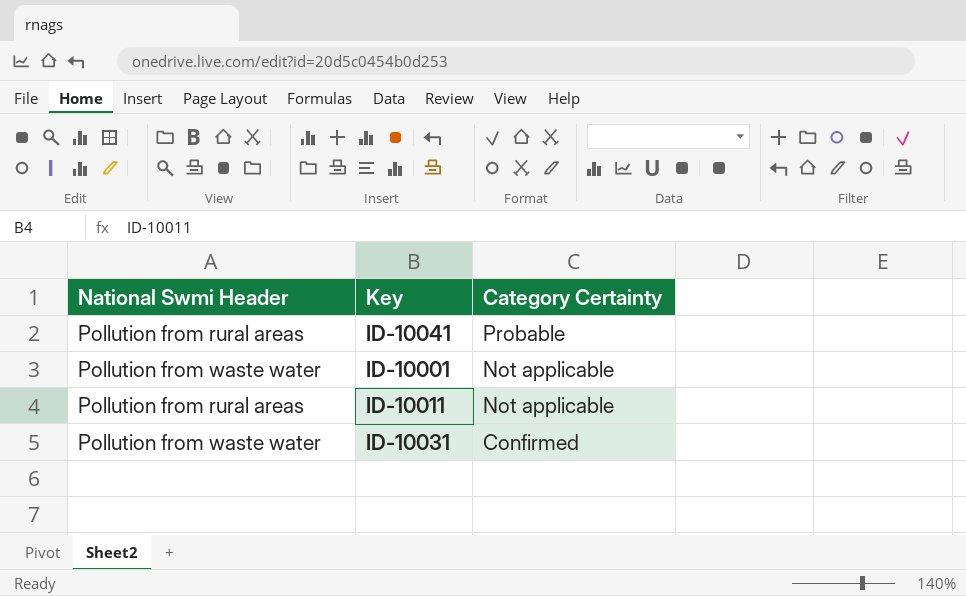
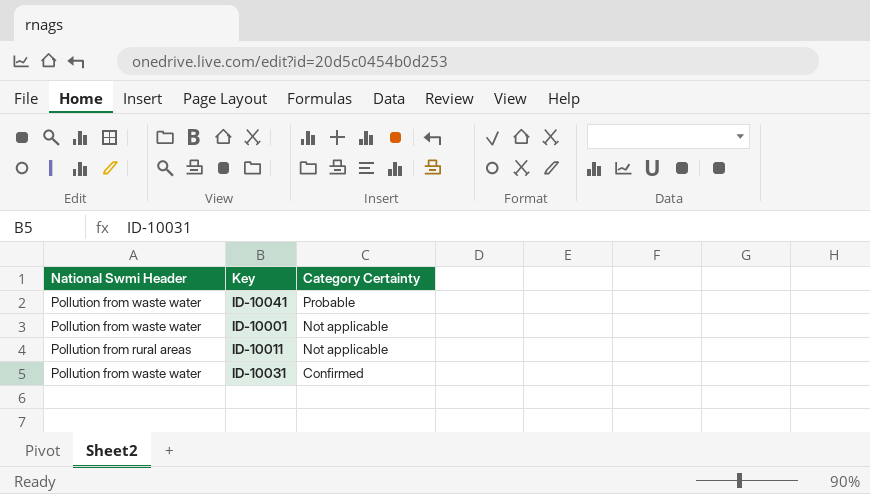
ID-10041 | National Swmi Header: Pollution from rural areas -> Pollution from waste water

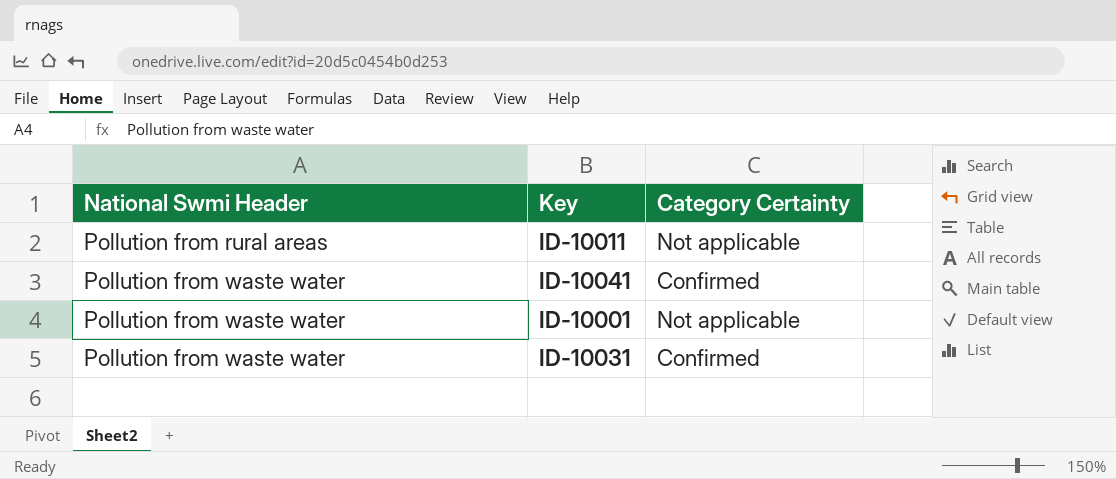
row order: Category Certainty descending -> National Swmi Header ascending
ID-10041 | Category Certainty: Probable -> Confirmed

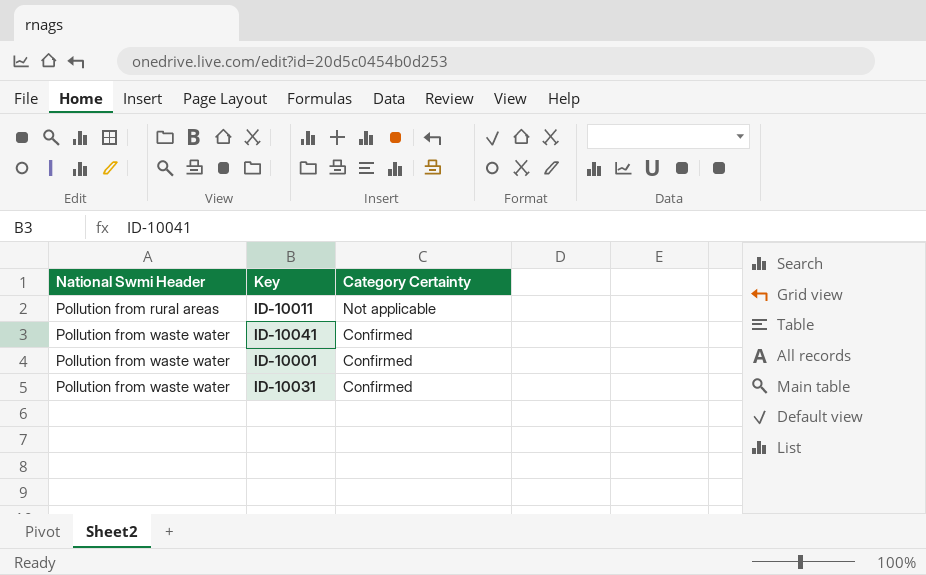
ID-10001 | Category Certainty: Not applicable -> Confirmed

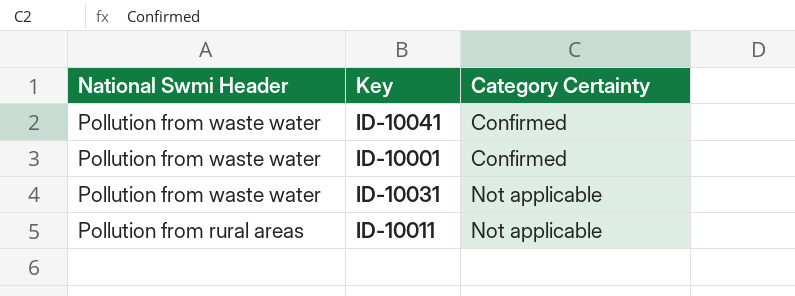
row order: National Swmi Header ascending -> National Swmi Header descending
ID-10031 | Category Certainty: Confirmed -> Not applicable

